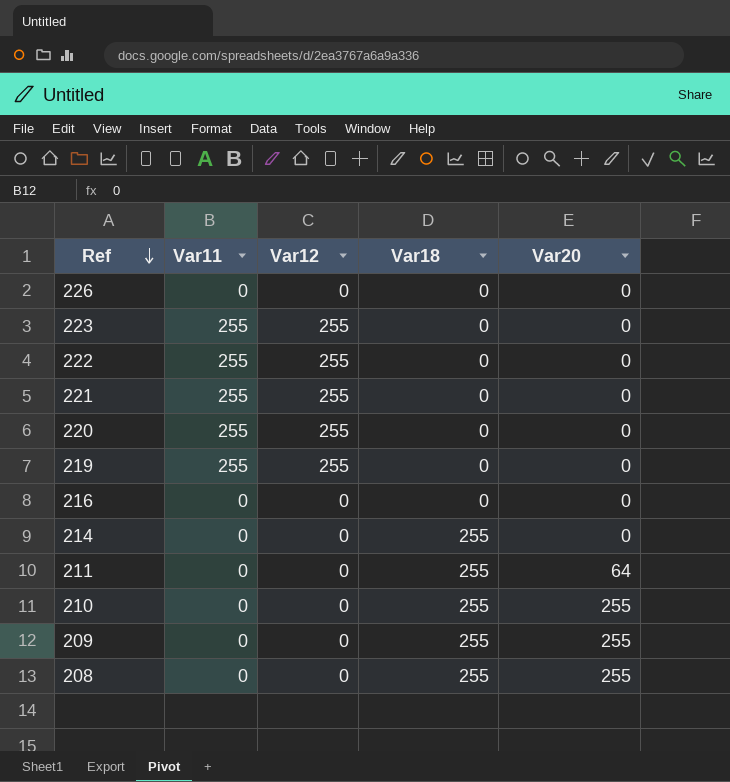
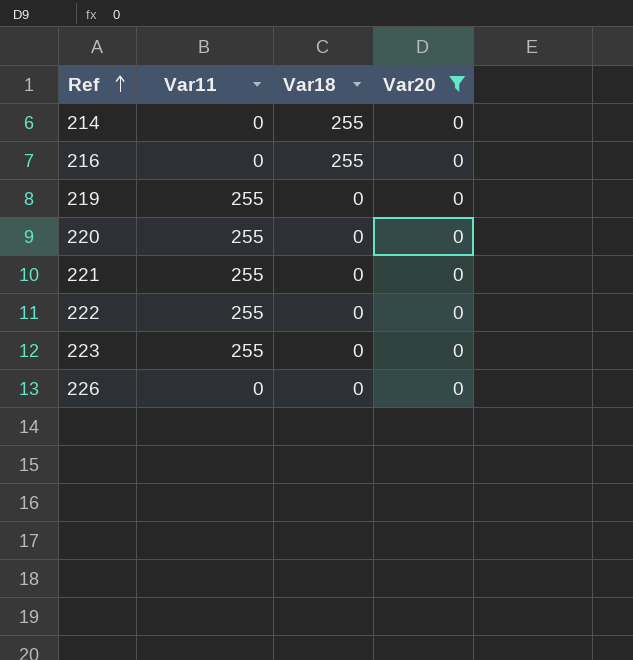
filter: none -> Var20 = 0
row order: Ref descending -> Ref ascending
column Var12 | position: 3 -> none
216 | Var18: 0 -> 255

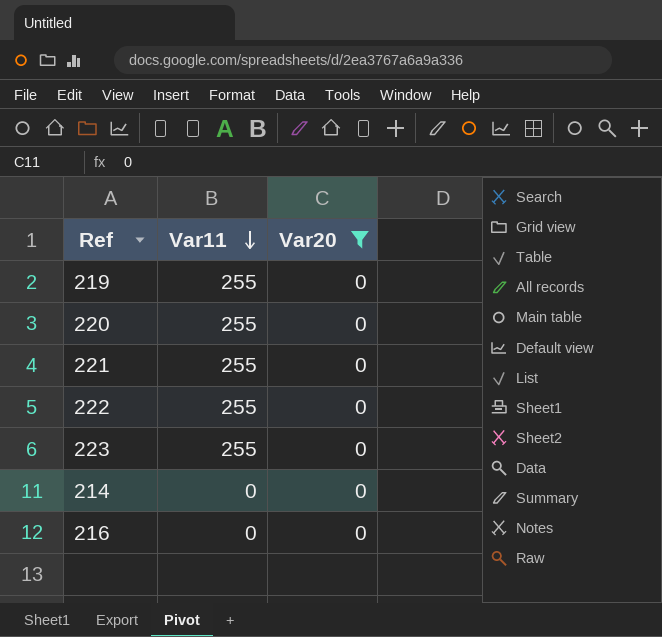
row order: Ref ascending -> Var11 descending
column Var18 | position: 3 -> none
row 226: 0 | 0 | 0 -> none

